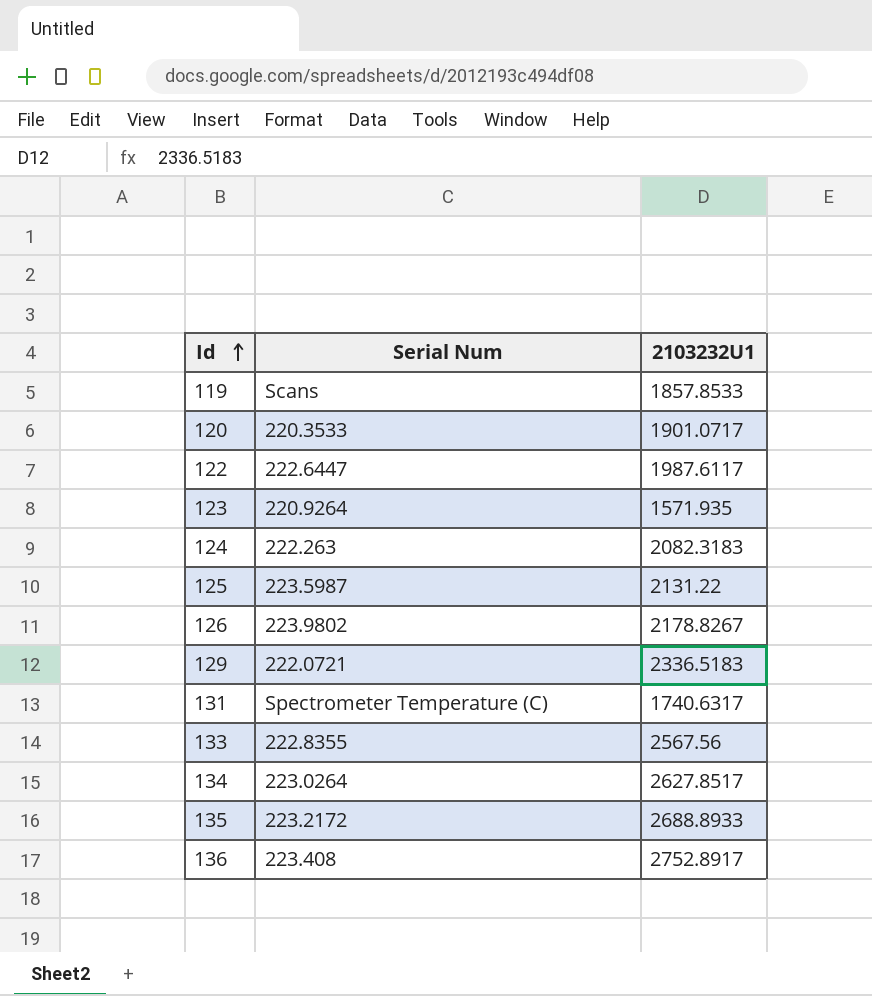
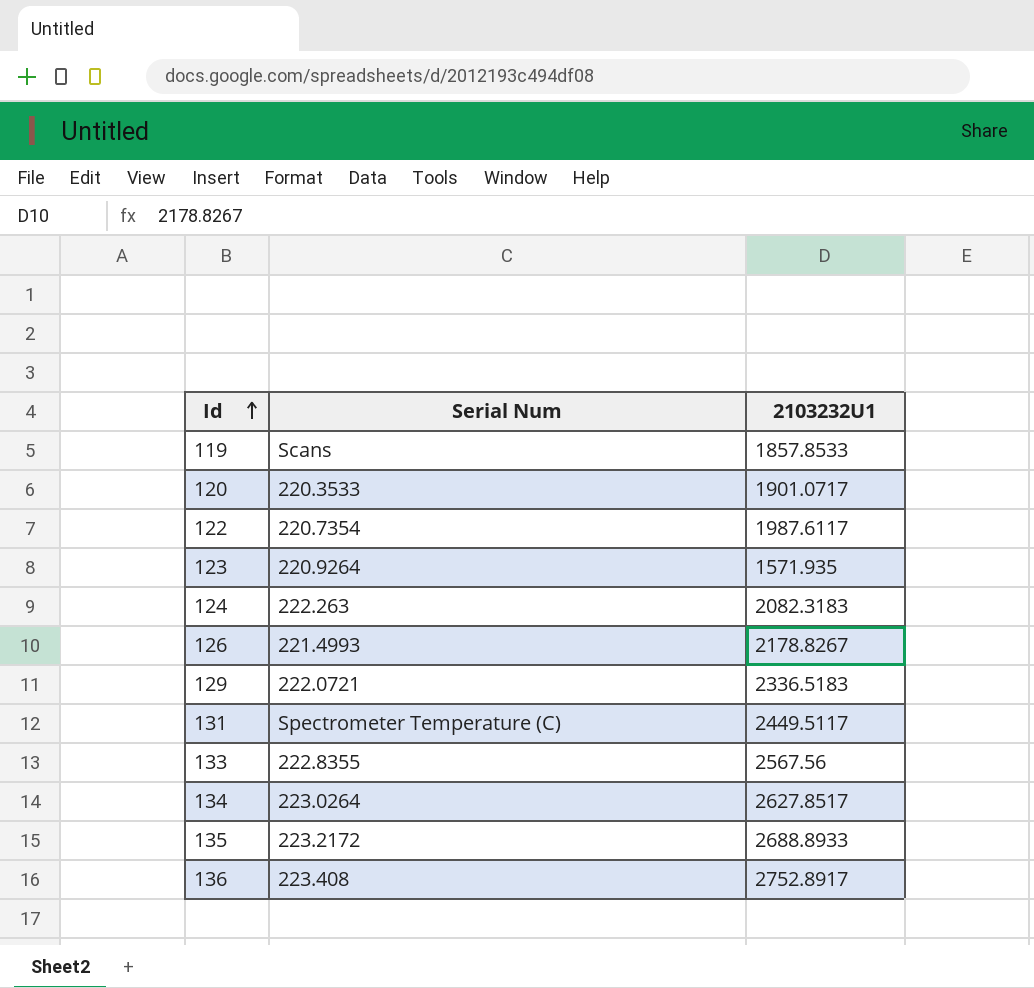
row 125: 223.5987 | 2131.22 -> none
122 | Serial Num: 222.6447 -> 220.7354
126 | Serial Num: 223.9802 -> 221.4993
131 | 2103232U1: 1740.6317 -> 2449.5117

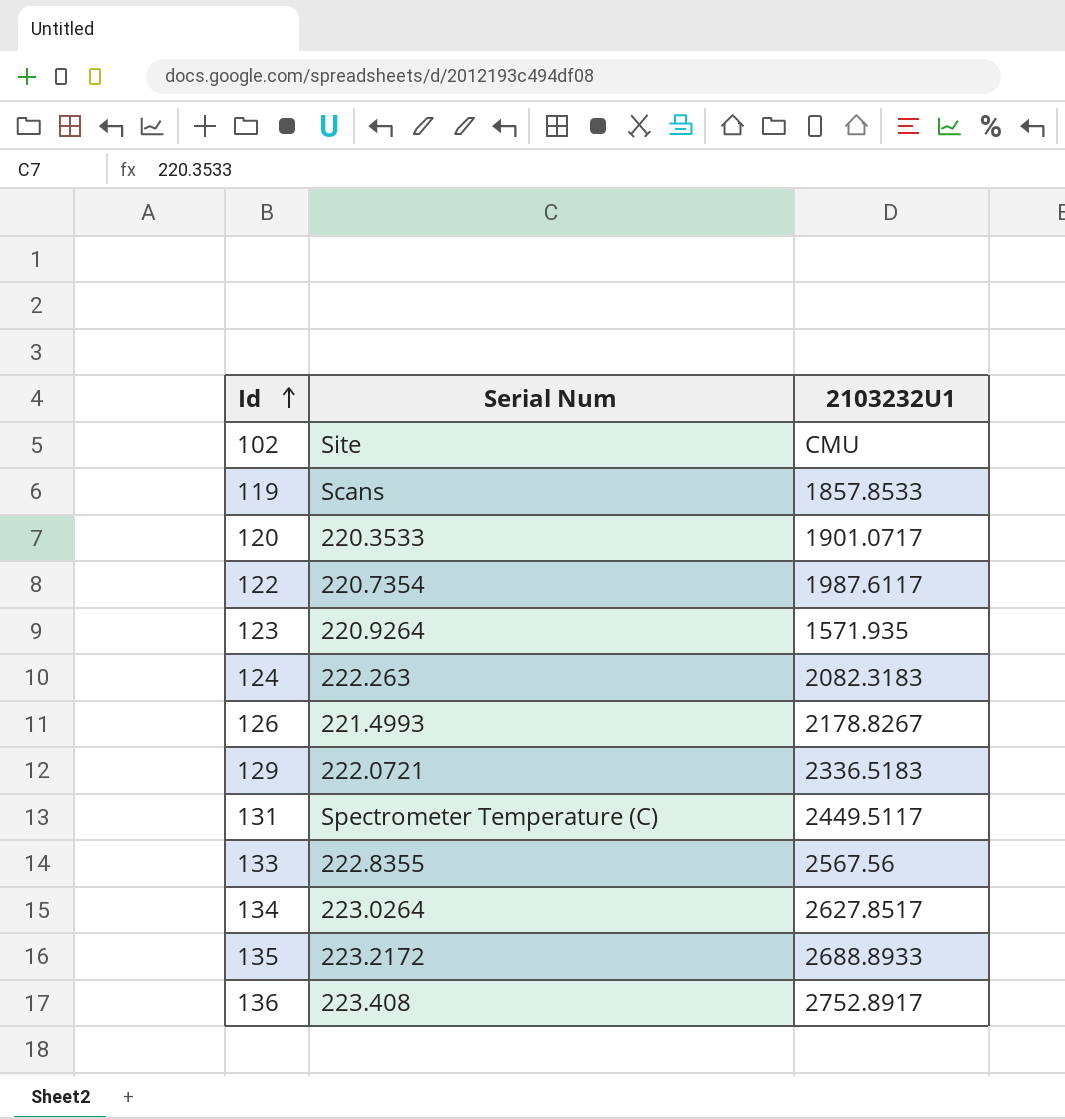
row 102: none -> Site | CMU

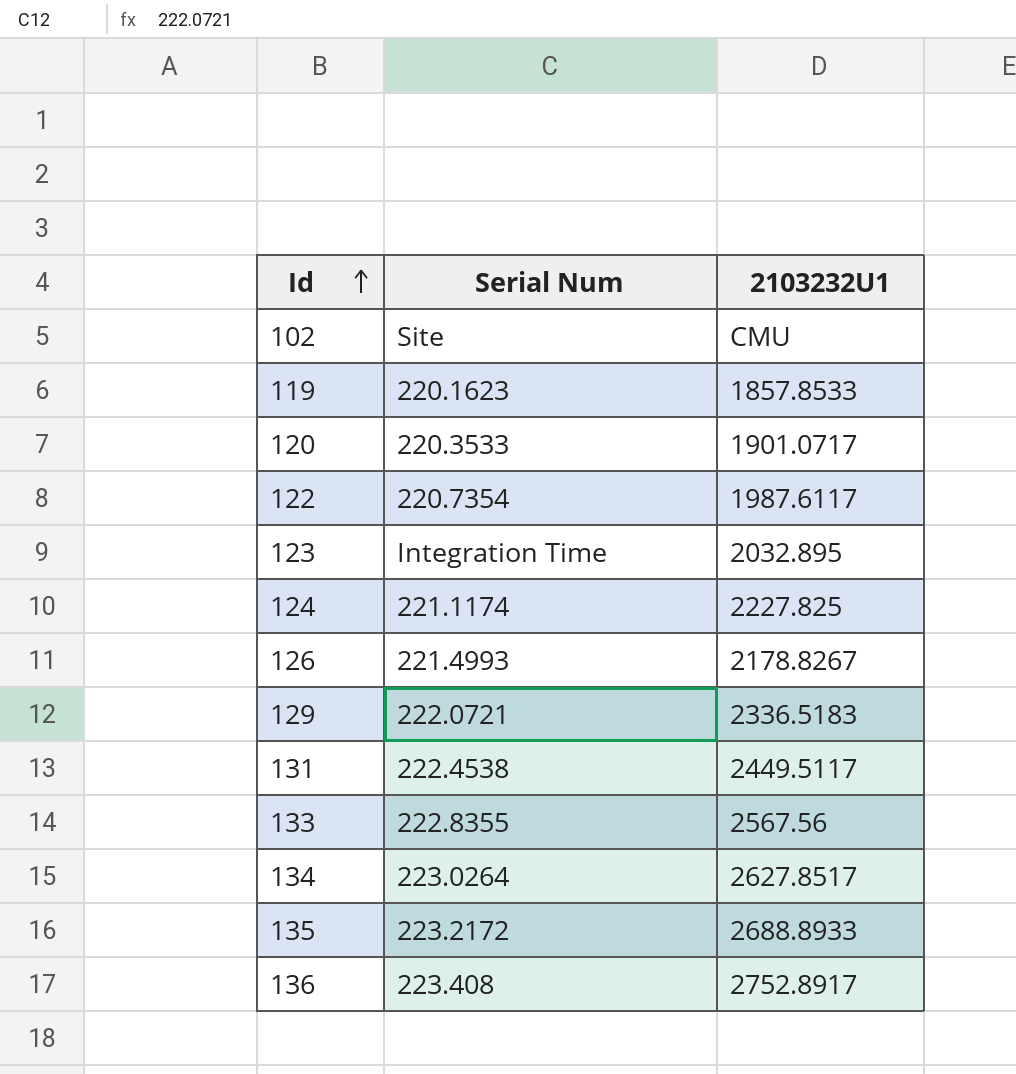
119 | Serial Num: Scans -> 220.1623
123 | Serial Num: 220.9264 -> Integration Time
123 | 2103232U1: 1571.935 -> 2032.895
124 | Serial Num: 222.263 -> 221.1174
124 | 2103232U1: 2082.3183 -> 2227.825
131 | Serial Num: Spectrometer Temperature (C) -> 222.4538

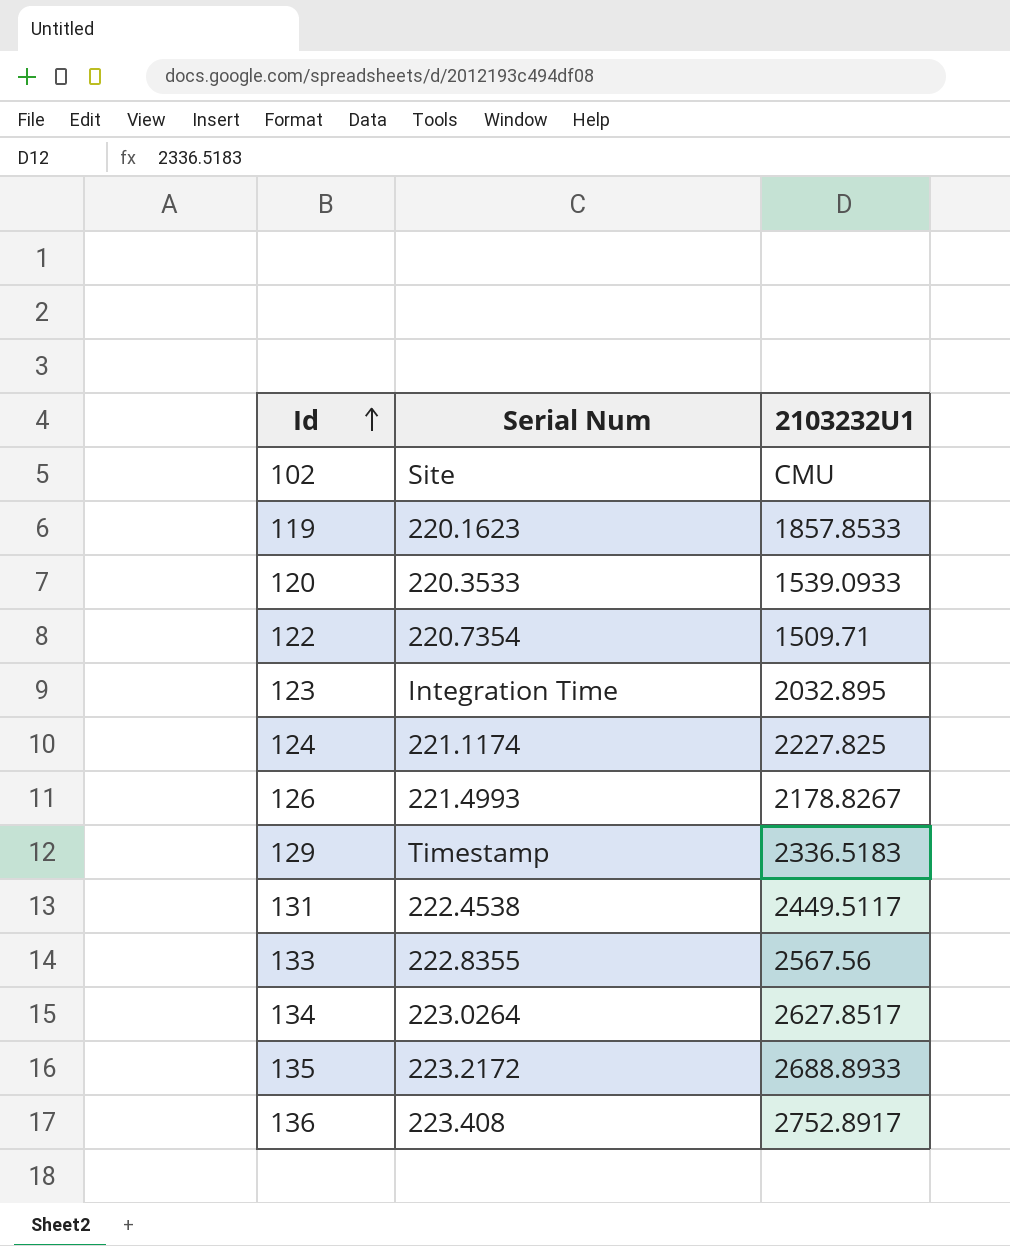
120 | 2103232U1: 1901.0717 -> 1539.0933
122 | 2103232U1: 1987.6117 -> 1509.71
129 | Serial Num: 222.0721 -> Timestamp

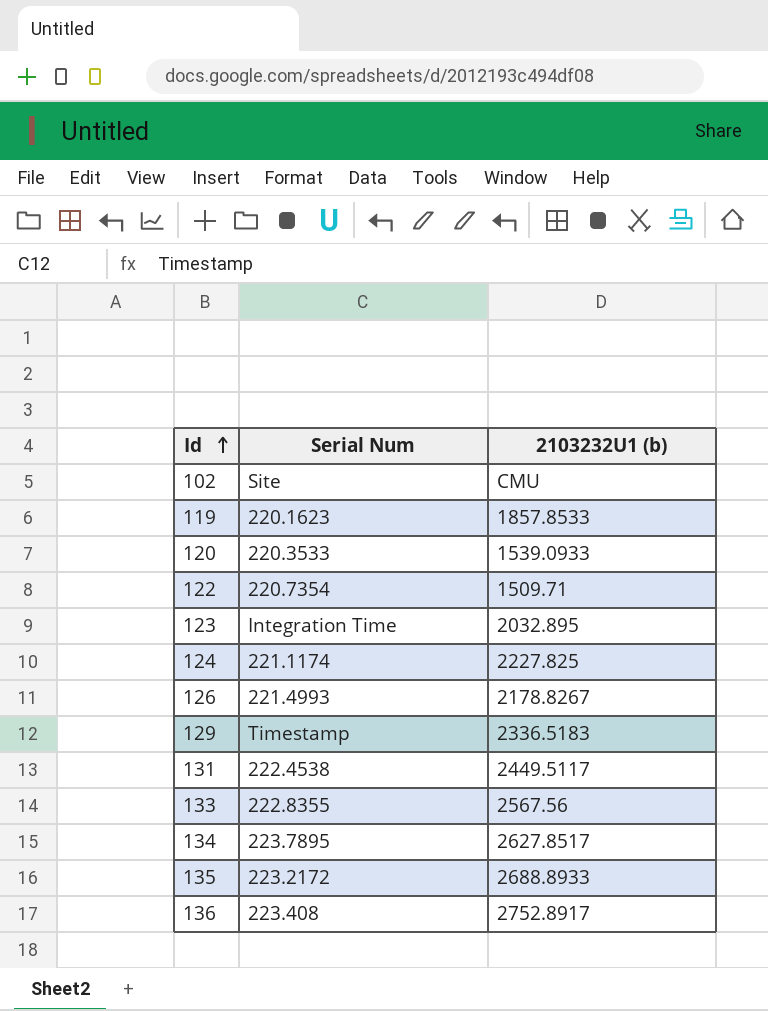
column name: 2103232U1 -> 2103232U1 (b)
134 | Serial Num: 223.0264 -> 223.7895

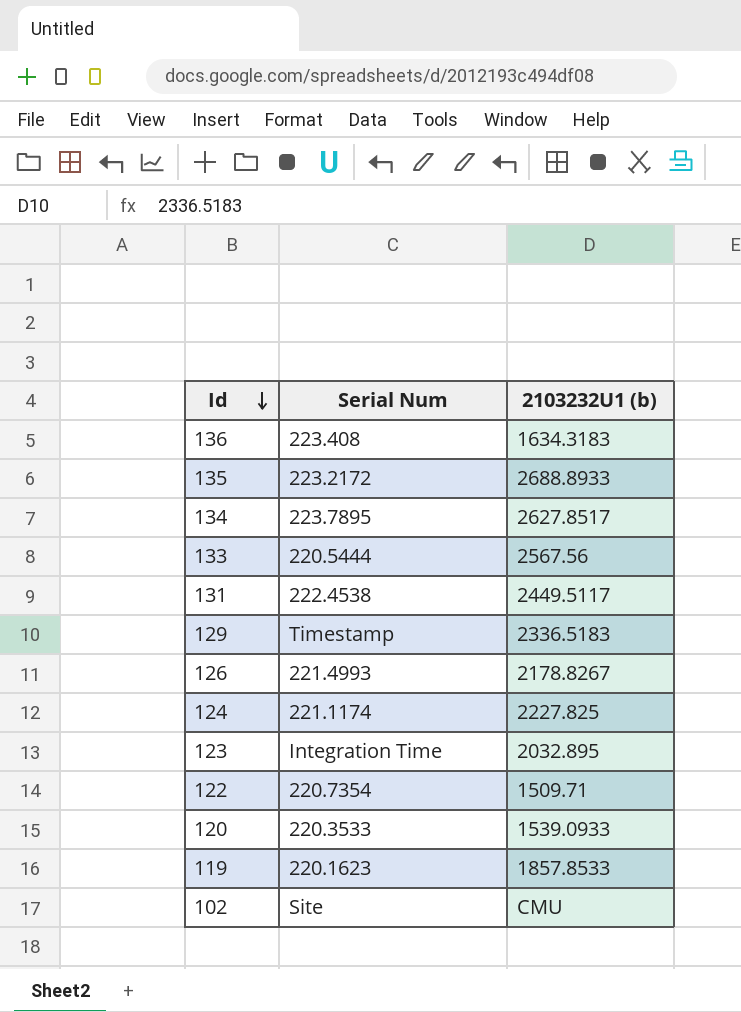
row order: Id ascending -> Id descending
136 | 2103232U1 (b): 2752.8917 -> 1634.3183
133 | Serial Num: 222.8355 -> 220.5444

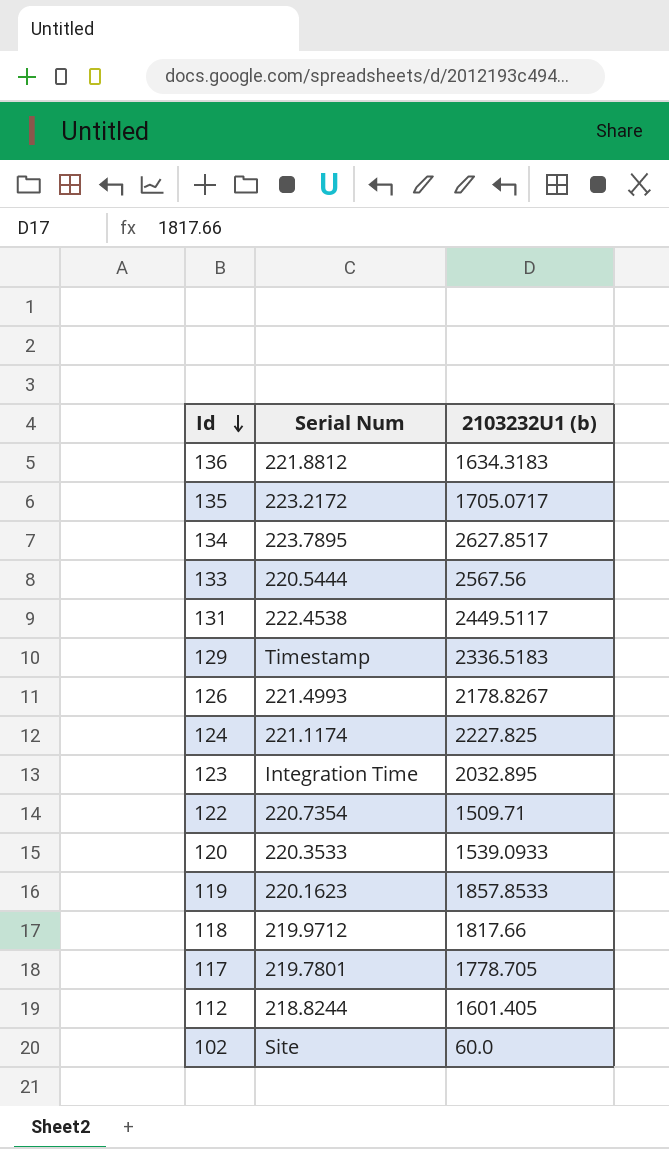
136 | Serial Num: 223.408 -> 221.8812
135 | 2103232U1 (b): 2688.8933 -> 1705.0717
row 118: none -> 219.9712 | 1817.66
row 117: none -> 219.7801 | 1778.705
row 112: none -> 218.8244 | 1601.405
102 | 2103232U1 (b): CMU -> 60.0

